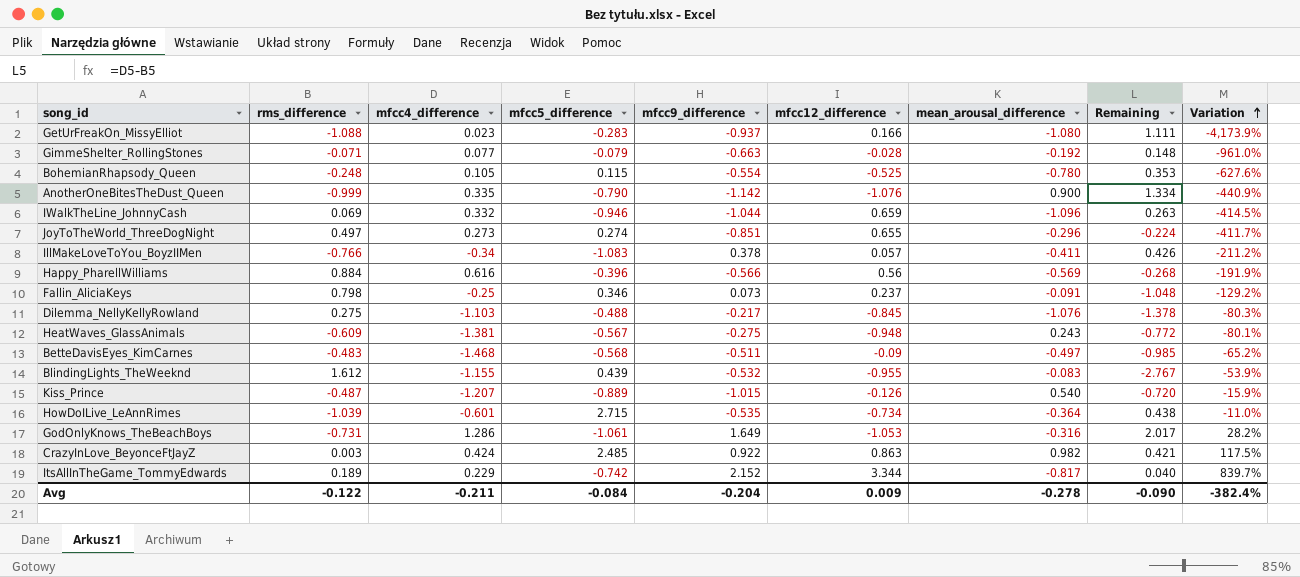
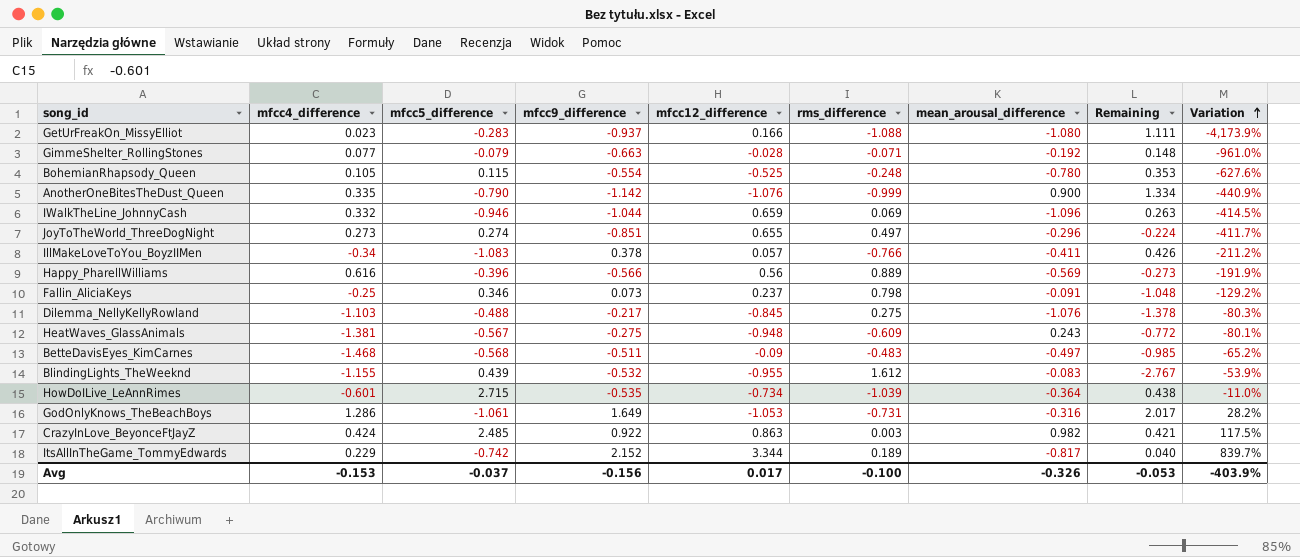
column rms_difference | position: 2 -> 6
row Kiss_Prince: -0.487 | -1.207 | -0.889 | -1.015 | -0.126 | 0.540 | -0.720 | -15.9% -> none
Happy_PharellWilliams | rms_difference: 0.884 -> 0.889
Happy_PharellWilliams | Remaining: -0.268 -> -0.273
Avg | mfcc4_difference: -0.211 -> -0.153
Avg | mfcc5_difference: -0.084 -> -0.037
Avg | mfcc9_difference: -0.204 -> -0.156
Avg | mfcc12_difference: 0.009 -> 0.017
Avg | rms_difference: -0.122 -> -0.100
Avg | mean_arousal_difference: -0.278 -> -0.326
Avg | Remaining: -0.090 -> -0.053
Avg | Variation: -382.4% -> -403.9%

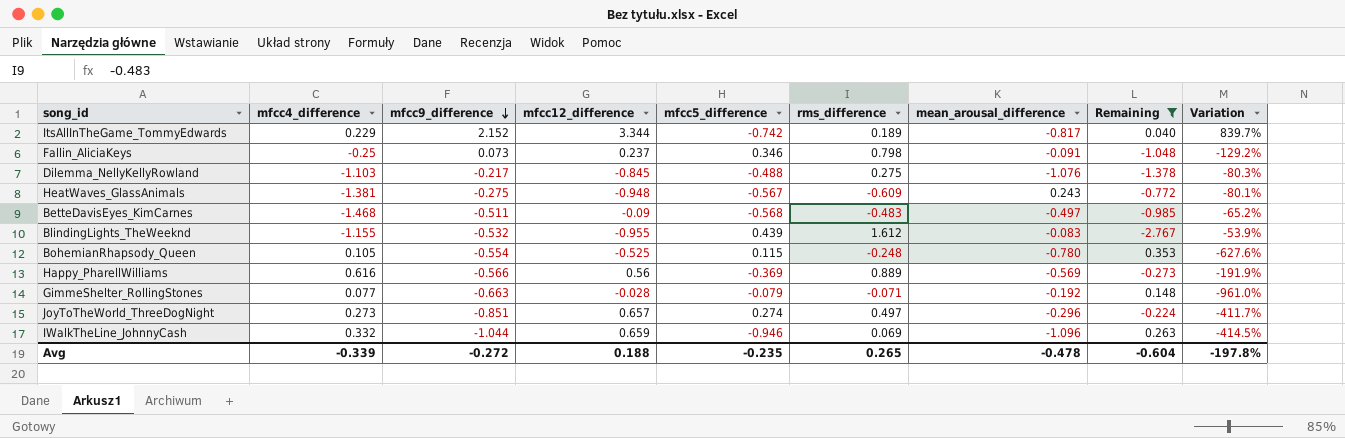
filter: none -> Remaining <= 0.353
row order: Variation ascending -> mfcc9_difference descending
column mfcc5_difference | position: 3 -> 5
Happy_PharellWilliams | mfcc5_difference: -0.396 -> -0.369
JoyToTheWorld_ThreeDogNight | mfcc12_difference: 0.655 -> 0.657
Avg | mfcc4_difference: -0.153 -> -0.339
Avg | mfcc9_difference: -0.156 -> -0.272
Avg | mfcc12_difference: 0.017 -> 0.188
Avg | mfcc5_difference: -0.037 -> -0.235
Avg | rms_difference: -0.100 -> 0.265
Avg | mean_arousal_difference: -0.326 -> -0.478
Avg | Remaining: -0.053 -> -0.604
Avg | Variation: -403.9% -> -197.8%

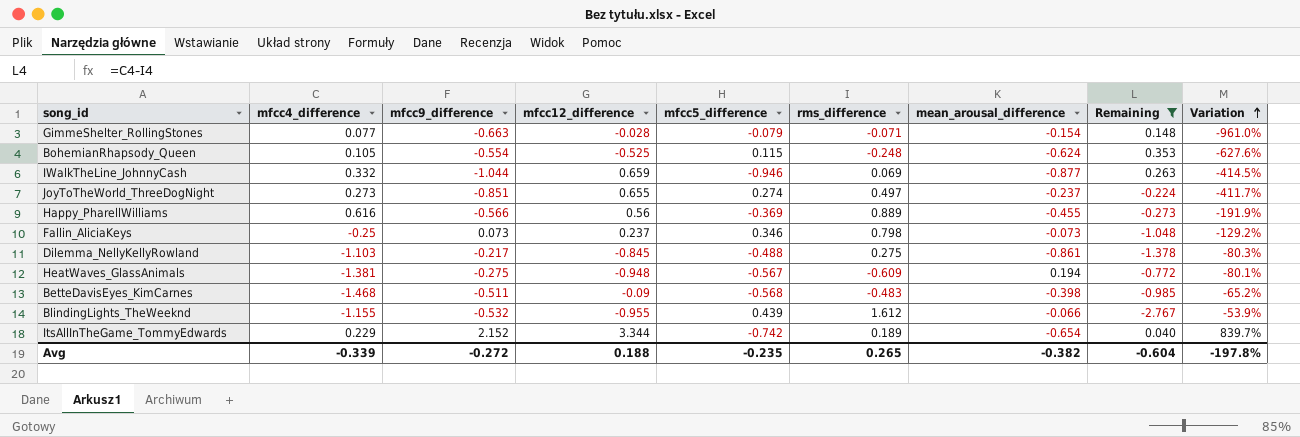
row order: mfcc9_difference descending -> Variation ascending
GimmeShelter_RollingStones | mean_arousal_difference: -0.192 -> -0.154
BohemianRhapsody_Queen | mean_arousal_difference: -0.780 -> -0.624
IWalkTheLine_JohnnyCash | mean_arousal_difference: -1.096 -> -0.877
JoyToTheWorld_ThreeDogNight | mfcc12_difference: 0.657 -> 0.655
JoyToTheWorld_ThreeDogNight | mean_arousal_difference: -0.296 -> -0.237
Happy_PharellWilliams | mean_arousal_difference: -0.569 -> -0.455
Fallin_AliciaKeys | mean_arousal_difference: -0.091 -> -0.073
Dilemma_NellyKellyRowland | mean_arousal_difference: -1.076 -> -0.861
HeatWaves_GlassAnimals | mean_arousal_difference: 0.243 -> 0.194
BetteDavisEyes_KimCarnes | mean_arousal_difference: -0.497 -> -0.398
BlindingLights_TheWeeknd | mean_arousal_difference: -0.083 -> -0.066
ItsAllInTheGame_TommyEdwards | mean_arousal_difference: -0.817 -> -0.654
Avg | mean_arousal_difference: -0.478 -> -0.382

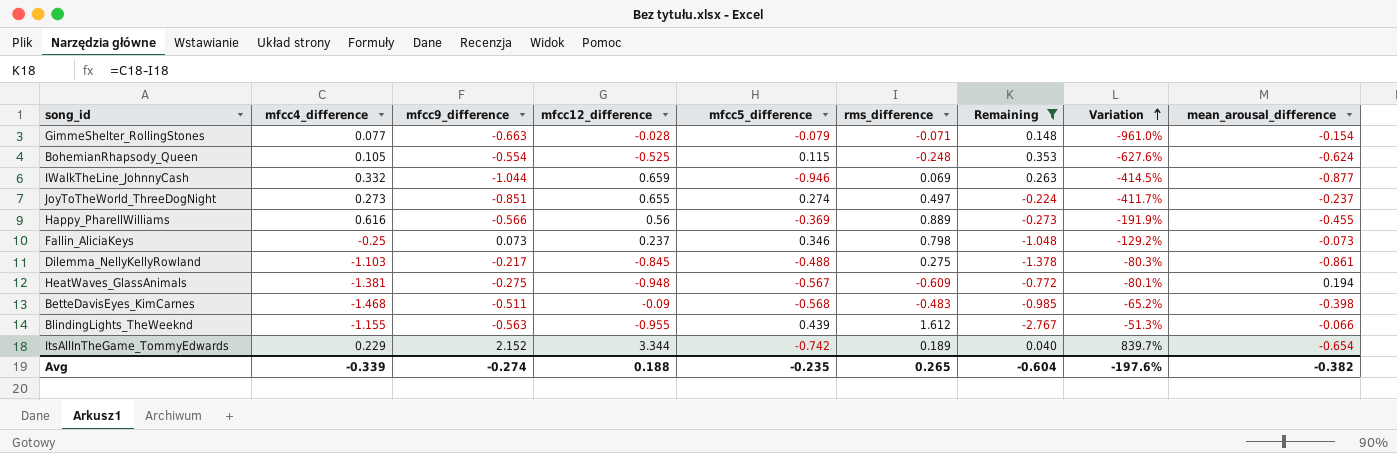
column mean_arousal_difference | position: 7 -> 9
BlindingLights_TheWeeknd | mfcc9_difference: -0.532 -> -0.563
BlindingLights_TheWeeknd | Variation: -53.9% -> -51.3%
Avg | mfcc9_difference: -0.272 -> -0.274
Avg | Variation: -197.8% -> -197.6%

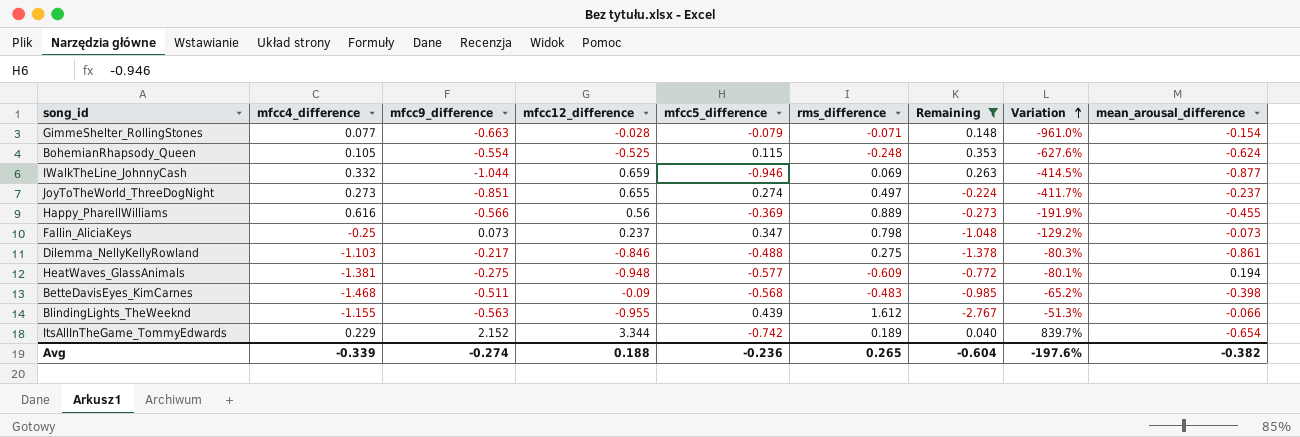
Fallin_AliciaKeys | mfcc5_difference: 0.346 -> 0.347
Dilemma_NellyKellyRowland | mfcc12_difference: -0.845 -> -0.846
HeatWaves_GlassAnimals | mfcc5_difference: -0.567 -> -0.577
Avg | mfcc5_difference: -0.235 -> -0.236

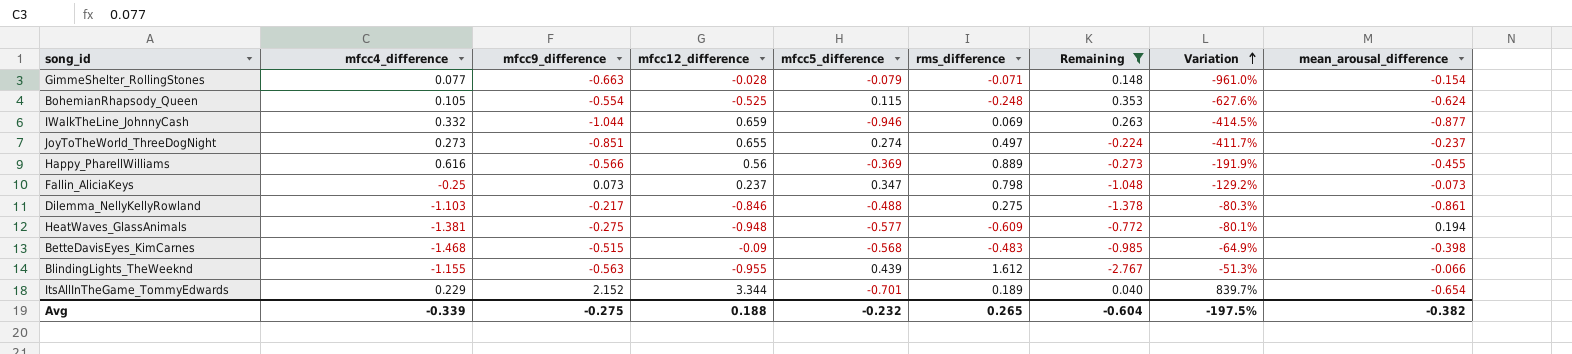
BetteDavisEyes_KimCarnes | mfcc9_difference: -0.511 -> -0.515
BetteDavisEyes_KimCarnes | Variation: -65.2% -> -64.9%
ItsAllInTheGame_TommyEdwards | mfcc5_difference: -0.742 -> -0.701
Avg | mfcc9_difference: -0.274 -> -0.275
Avg | mfcc5_difference: -0.236 -> -0.232
Avg | Variation: -197.6% -> -197.5%

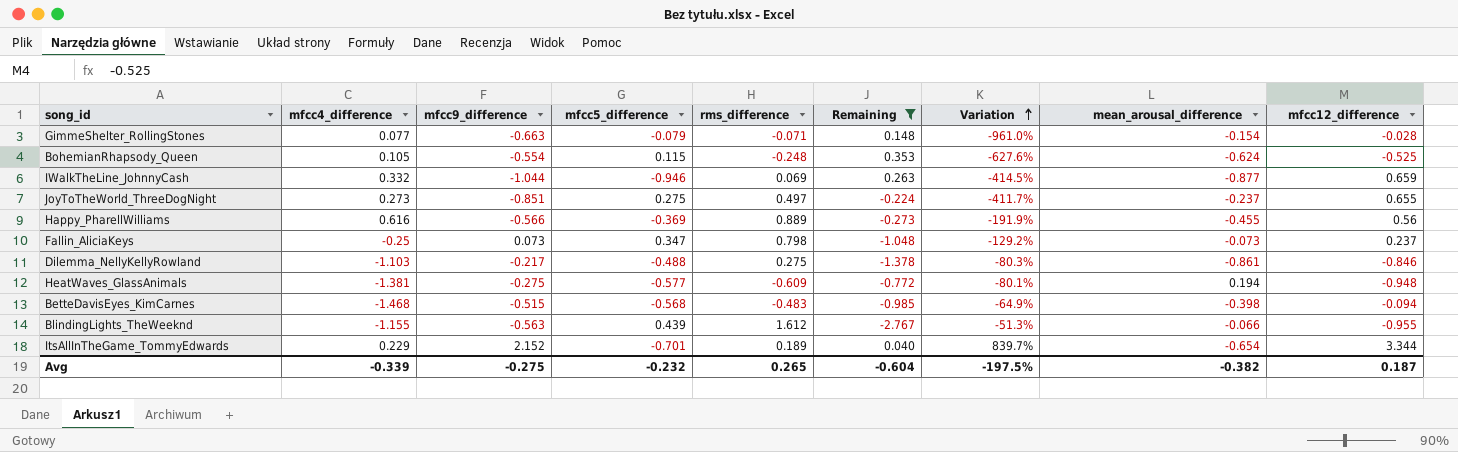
column mfcc12_difference | position: 4 -> 9
JoyToTheWorld_ThreeDogNight | mfcc5_difference: 0.274 -> 0.275
BetteDavisEyes_KimCarnes | mfcc12_difference: -0.09 -> -0.094
Avg | mfcc12_difference: 0.188 -> 0.187

